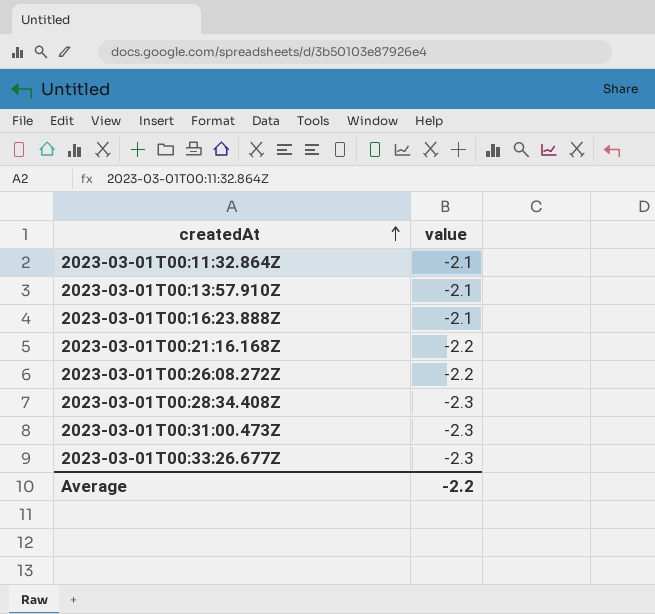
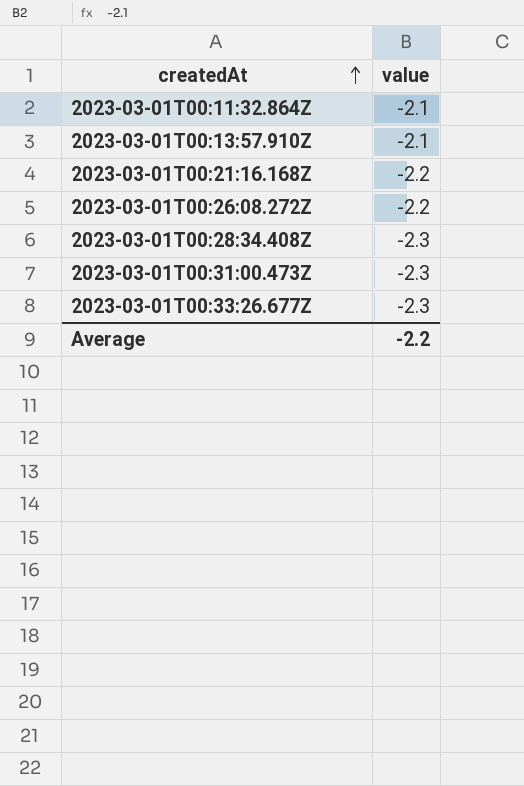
row 2023-03-01T00:16:23.888Z: -2.1 -> none

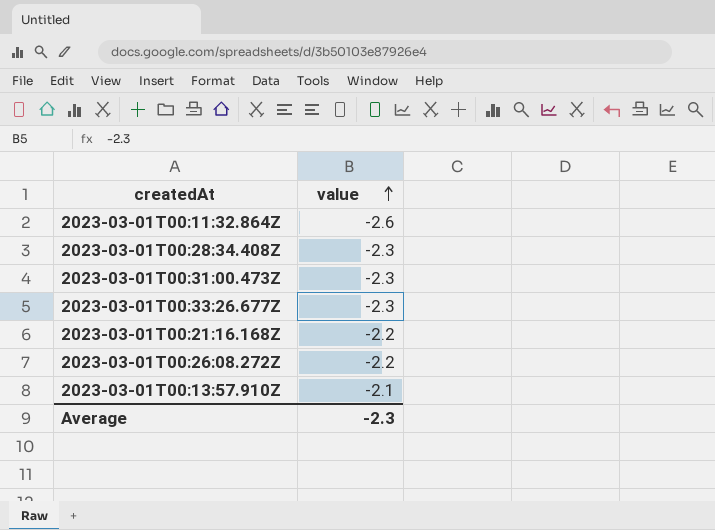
row order: createdAt ascending -> value ascending
2023-03-01T00:11:32.864Z | value: -2.1 -> -2.6
Average | value: -2.2 -> -2.3

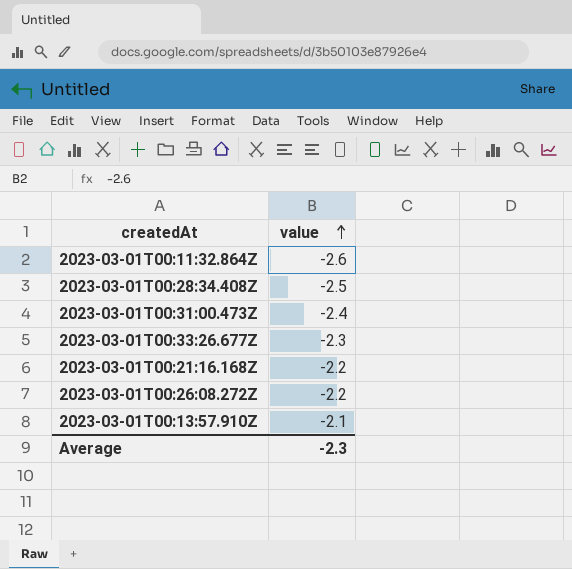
2023-03-01T00:28:34.408Z | value: -2.3 -> -2.5
2023-03-01T00:31:00.473Z | value: -2.3 -> -2.4

